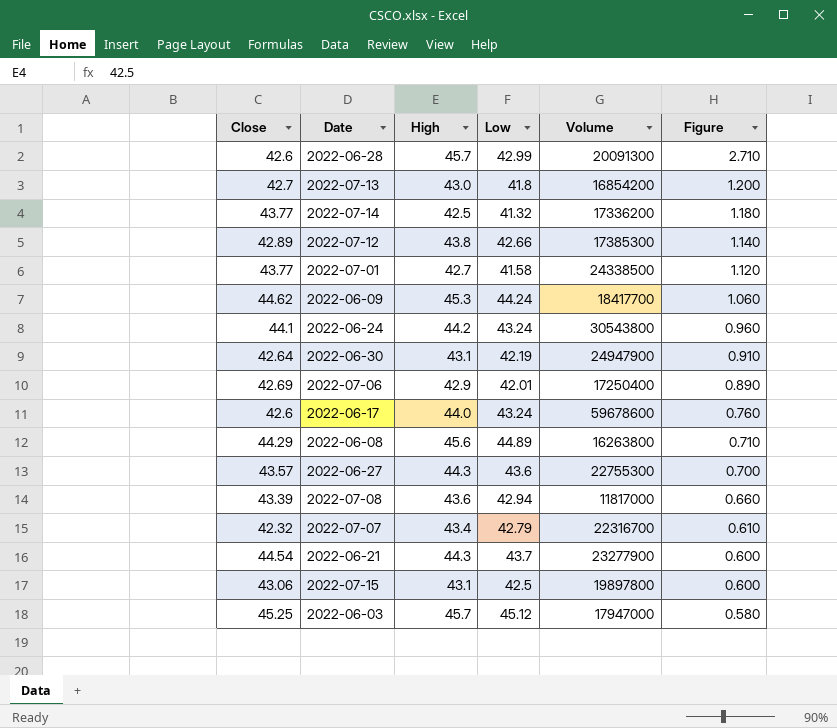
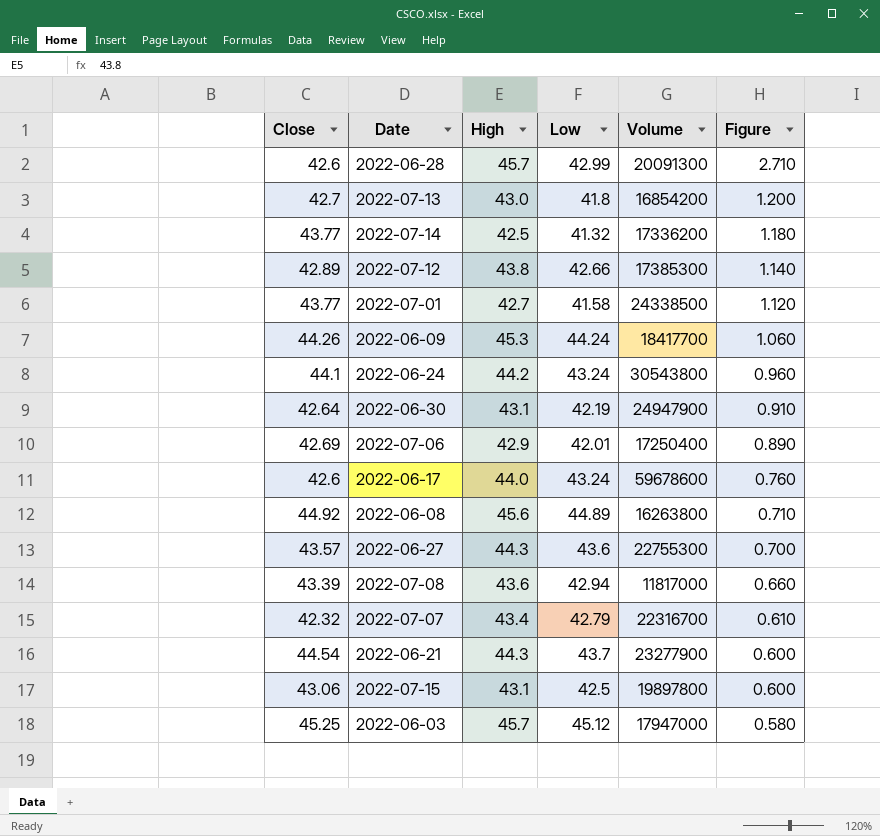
2022-06-09 | Close: 44.62 -> 44.26
2022-06-08 | Close: 44.29 -> 44.92

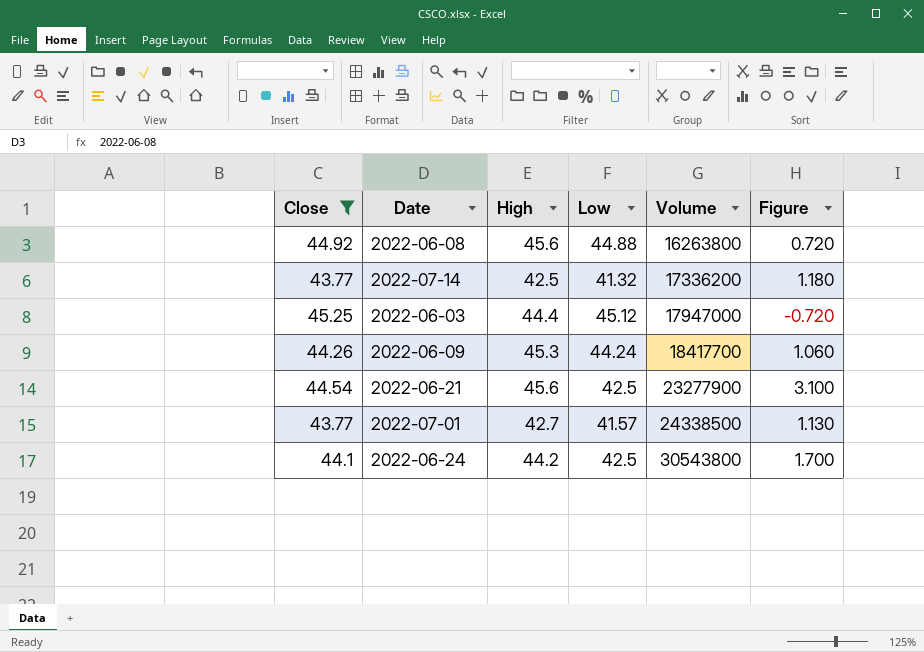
filter: none -> Close >= 43.77
row order: Figure descending -> Volume ascending
2022-06-08 | Low: 44.89 -> 44.88
2022-06-08 | Figure: 0.710 -> 0.720
2022-06-03 | High: 45.7 -> 44.4
2022-06-03 | Figure: 0.580 -> -0.720
2022-06-21 | High: 44.3 -> 45.6
2022-06-21 | Low: 43.7 -> 42.5
2022-06-21 | Figure: 0.600 -> 3.100
2022-07-01 | Low: 41.58 -> 41.57
2022-07-01 | Figure: 1.120 -> 1.130
2022-06-24 | Low: 43.24 -> 42.5
2022-06-24 | Figure: 0.960 -> 1.700

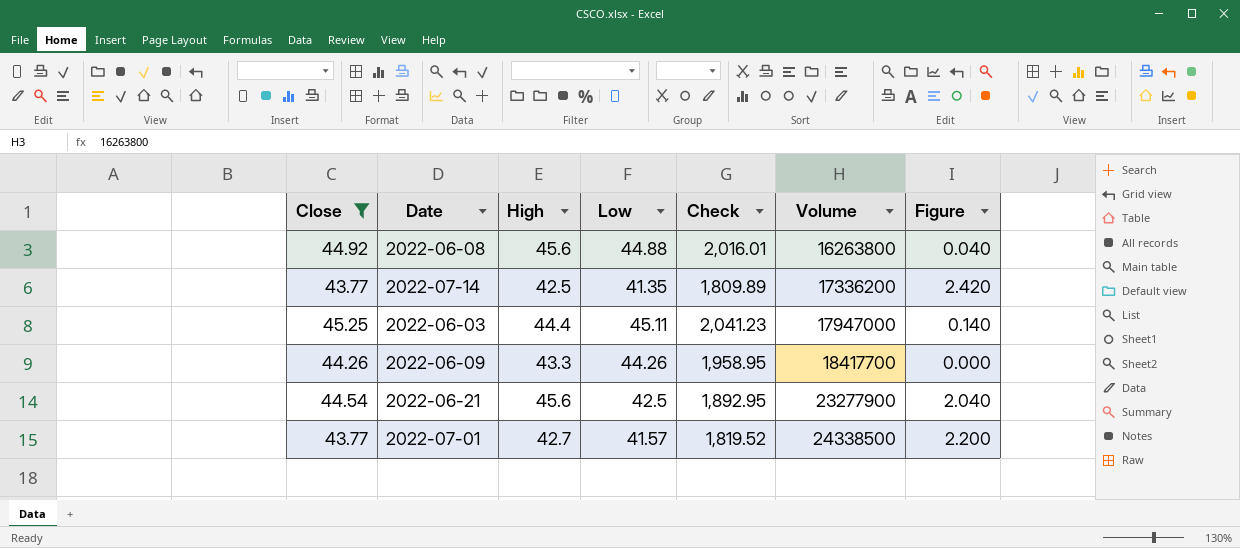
column Check | formula: none -> [Close] * [Low]
column Figure | formula: [High] - [Low] -> [Close] - [Low]
row 2022-06-24: 44.1 | 44.2 | 42.5 | 30543800 | 1.700 -> none
2022-07-14 | Low: 41.32 -> 41.35
2022-06-03 | Low: 45.12 -> 45.11
2022-06-09 | High: 45.3 -> 43.3
2022-06-09 | Low: 44.24 -> 44.26

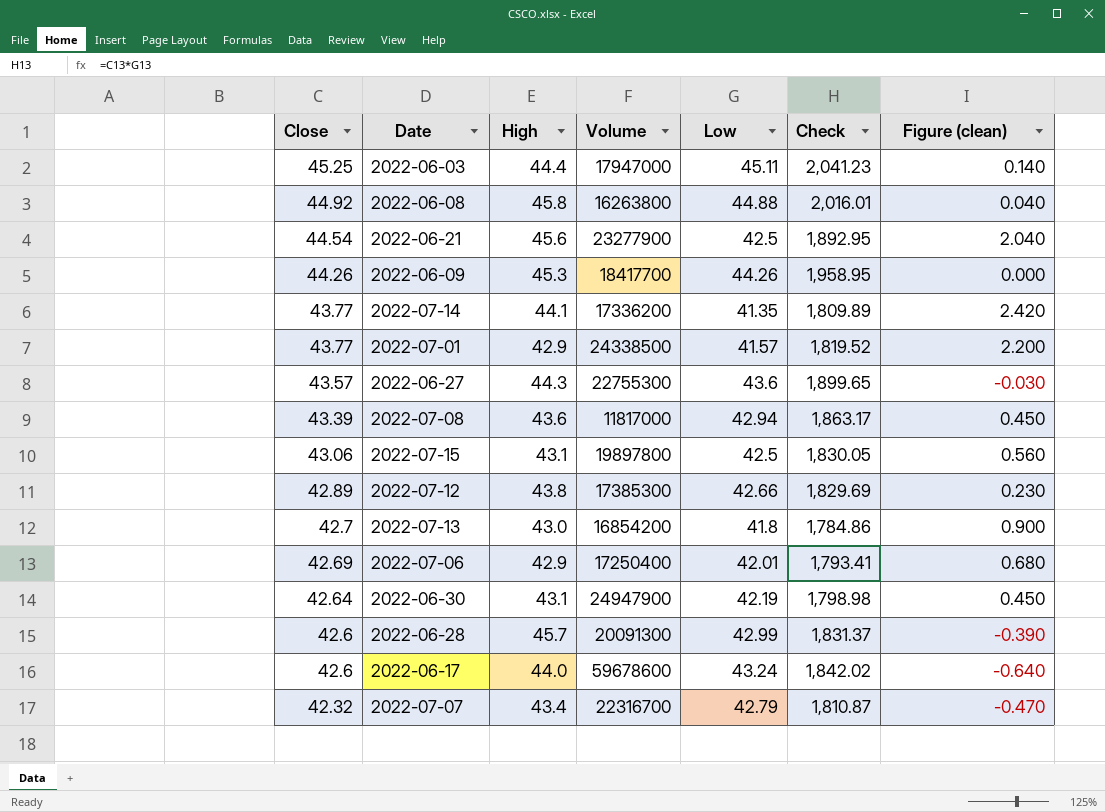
filter: Close >= 43.77 -> none
row order: Volume ascending -> Close descending
column Volume | position: 6 -> 4
column name: Figure -> Figure (clean)
2022-06-08 | High: 45.6 -> 45.8
2022-06-09 | High: 43.3 -> 45.3
2022-07-14 | High: 42.5 -> 44.1
2022-07-01 | High: 42.7 -> 42.9

